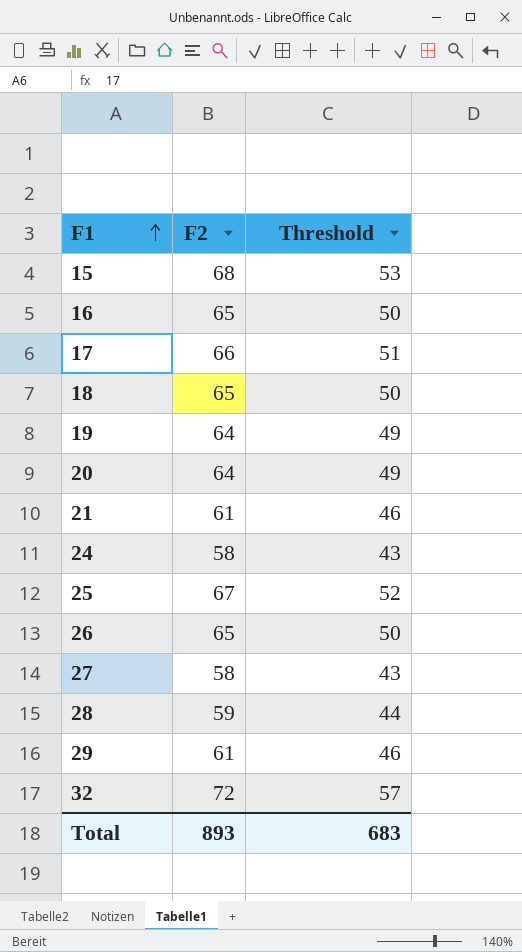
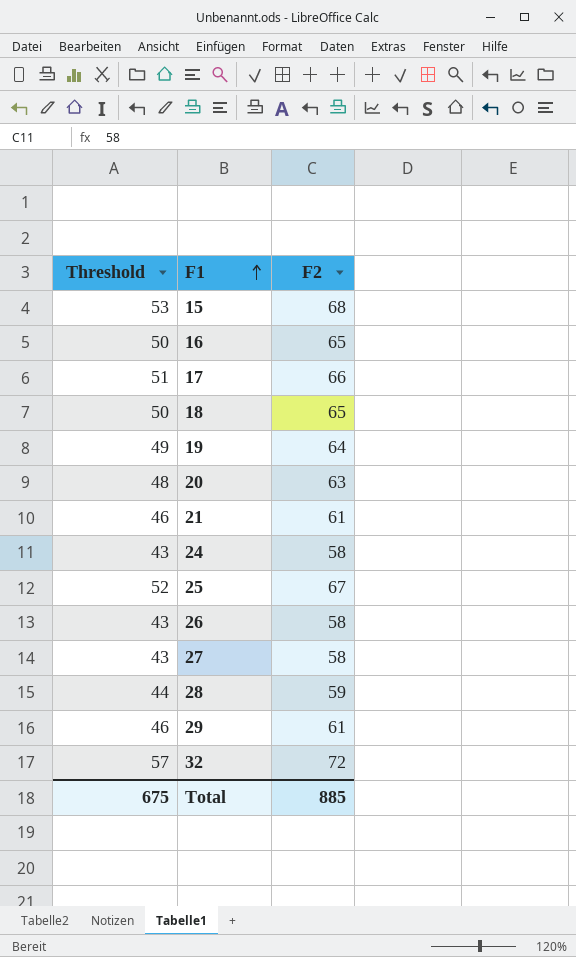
column Threshold | position: 3 -> 1
20 | Threshold: 49 -> 48
20 | F2: 64 -> 63
26 | Threshold: 50 -> 43
26 | F2: 65 -> 58
Total | Threshold: 683 -> 675
Total | F2: 893 -> 885

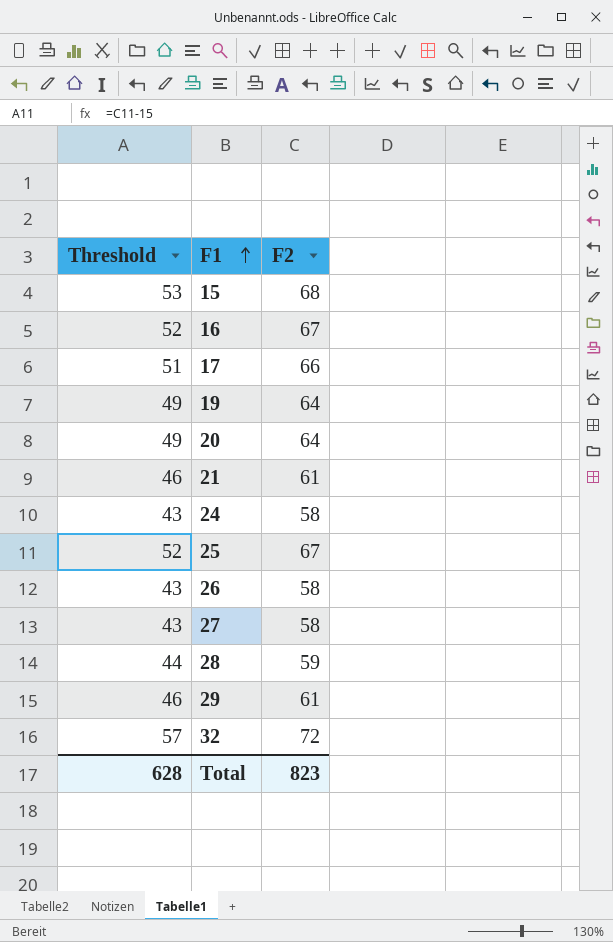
row 18: 50 | 65 -> none
16 | Threshold: 50 -> 52
16 | F2: 65 -> 67
20 | Threshold: 48 -> 49
20 | F2: 63 -> 64
Total | Threshold: 675 -> 628
Total | F2: 885 -> 823

